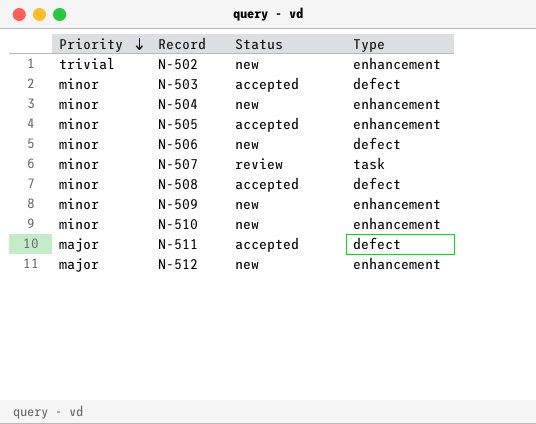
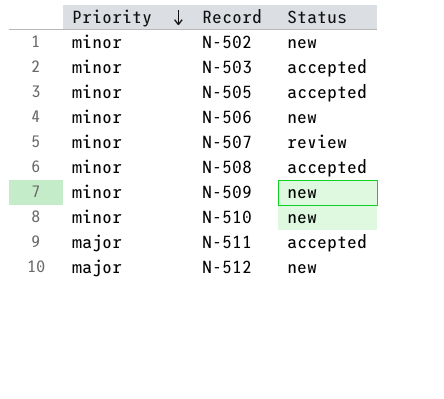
column Type | position: 4 -> none
row N-504: minor | new | enhancement -> none
N-502 | Priority: trivial -> minor

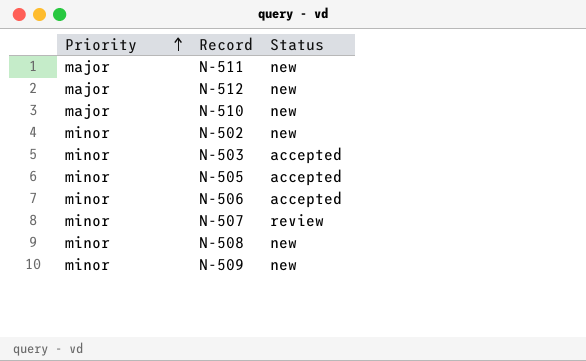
row order: Priority descending -> Priority ascending
N-511 | Status: accepted -> new
N-510 | Priority: minor -> major
N-506 | Status: new -> accepted
N-508 | Status: accepted -> new

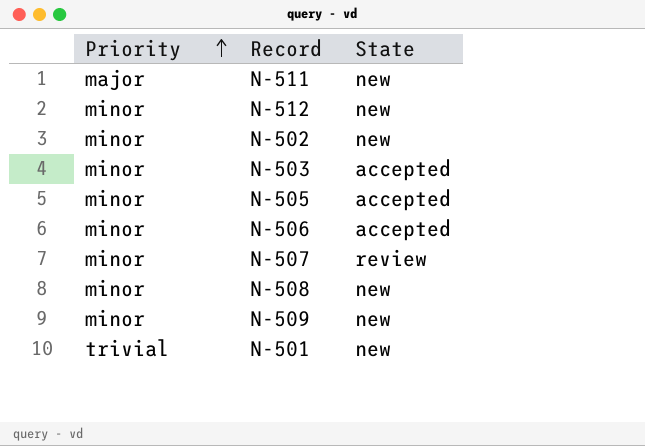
column name: Status -> State
row N-510: major | new -> none
N-512 | Priority: major -> minor
row N-501: none -> trivial | new

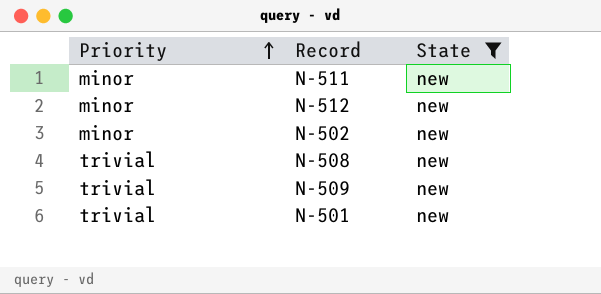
filter: none -> State = new
N-511 | Priority: major -> minor
N-508 | Priority: minor -> trivial
N-509 | Priority: minor -> trivial

